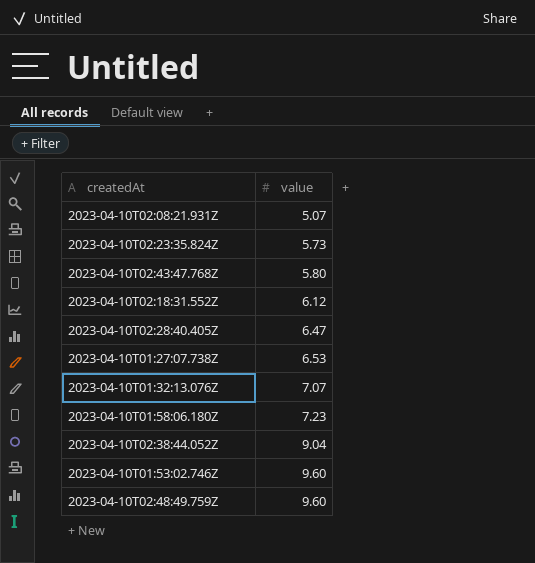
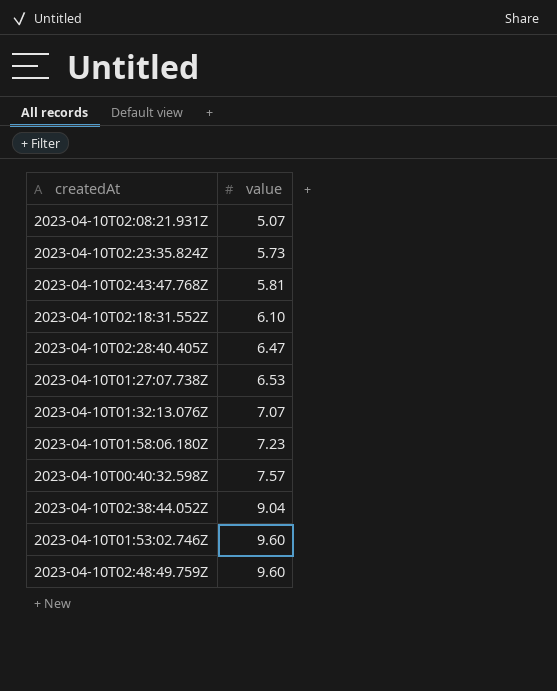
2023-04-10T02:43:47.768Z | value: 5.80 -> 5.81
2023-04-10T02:18:31.552Z | value: 6.12 -> 6.10
row 2023-04-10T00:40:32.598Z: none -> 7.57

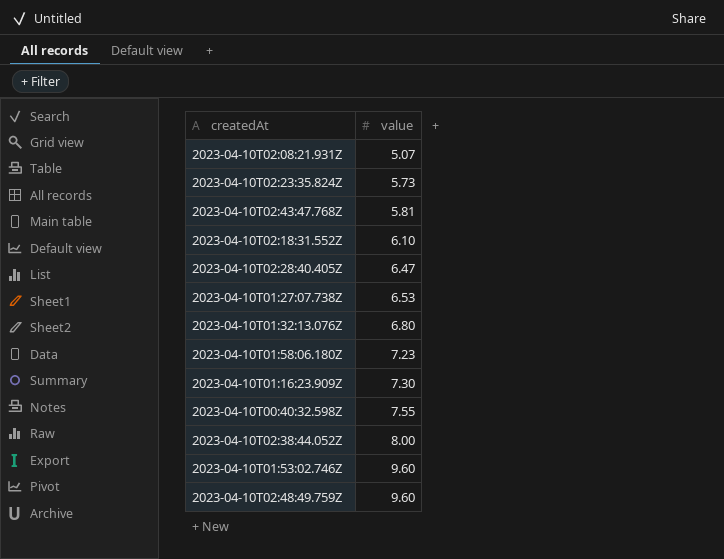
2023-04-10T01:32:13.076Z | value: 7.07 -> 6.80
row 2023-04-10T01:16:23.909Z: none -> 7.30
2023-04-10T00:40:32.598Z | value: 7.57 -> 7.55
2023-04-10T02:38:44.052Z | value: 9.04 -> 8.00

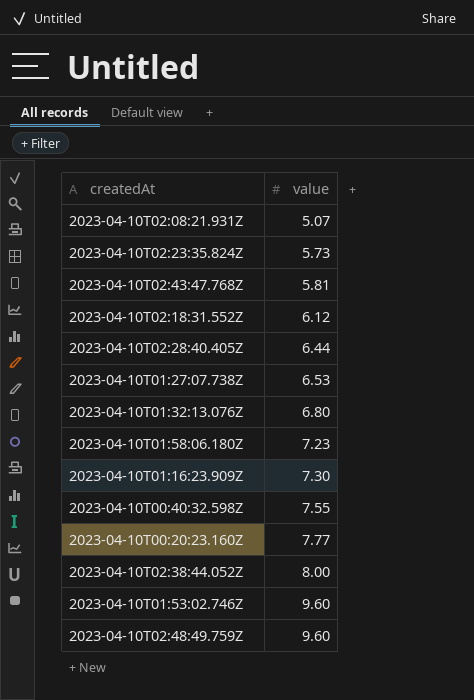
2023-04-10T02:18:31.552Z | value: 6.10 -> 6.12
2023-04-10T02:28:40.405Z | value: 6.47 -> 6.44
row 2023-04-10T00:20:23.160Z: none -> 7.77

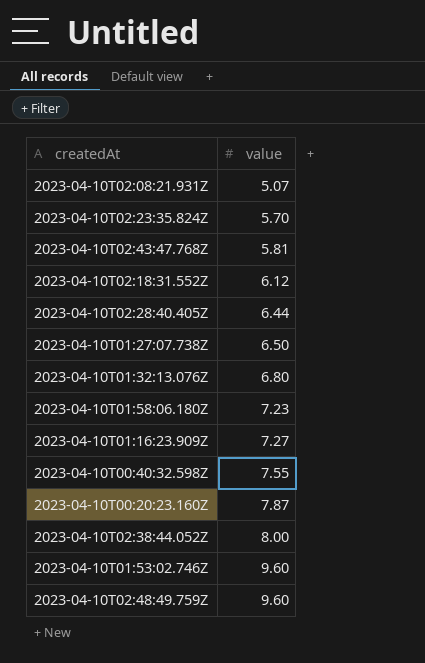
2023-04-10T02:23:35.824Z | value: 5.73 -> 5.70
2023-04-10T01:27:07.738Z | value: 6.53 -> 6.50
2023-04-10T01:16:23.909Z | value: 7.30 -> 7.27
2023-04-10T00:20:23.160Z | value: 7.77 -> 7.87

